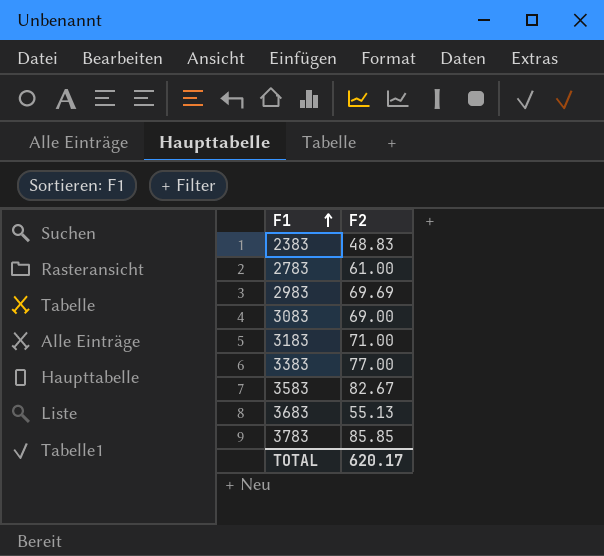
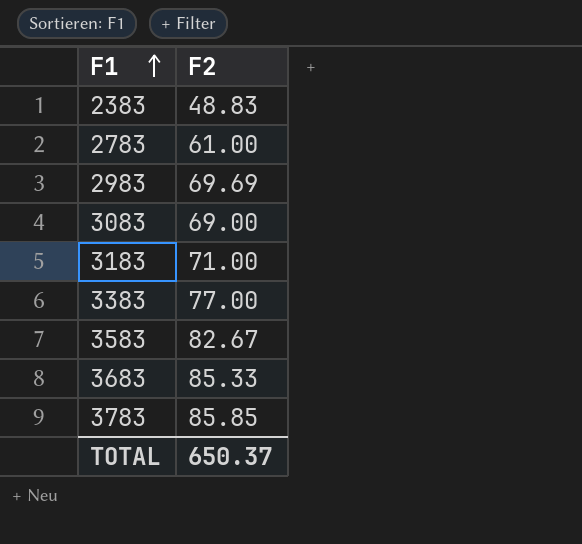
3683 | F2: 55.13 -> 85.33
TOTAL | F2: 620.17 -> 650.37

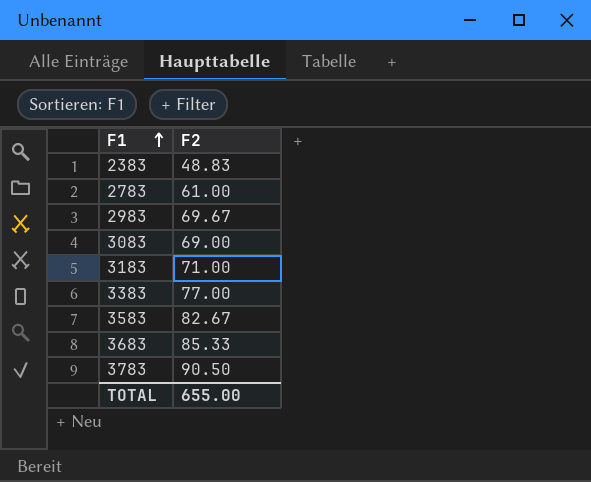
2983 | F2: 69.69 -> 69.67
3783 | F2: 85.85 -> 90.50
TOTAL | F2: 650.37 -> 655.00

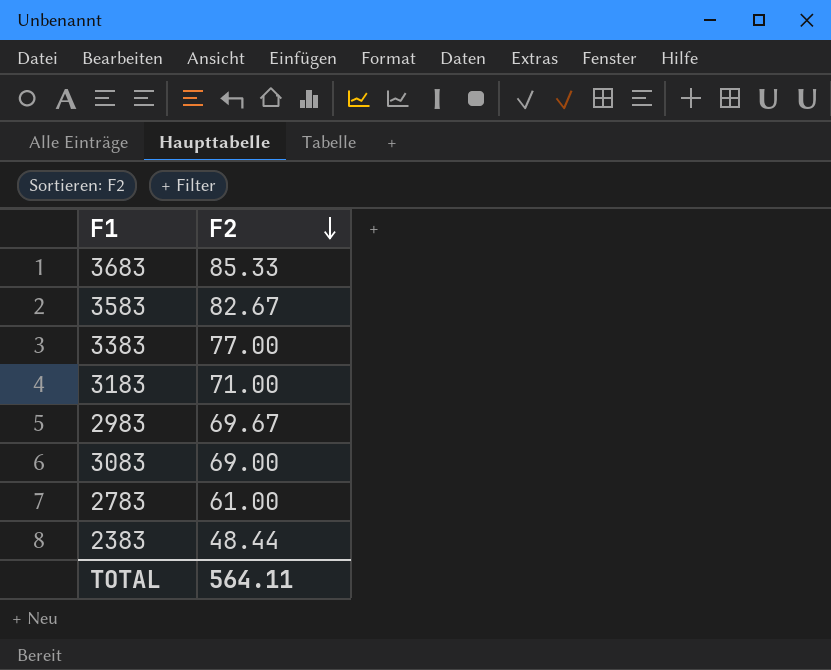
row order: F1 ascending -> F2 descending
row 3783: 90.50 -> none
2383 | F2: 48.83 -> 48.44
TOTAL | F2: 655.00 -> 564.11

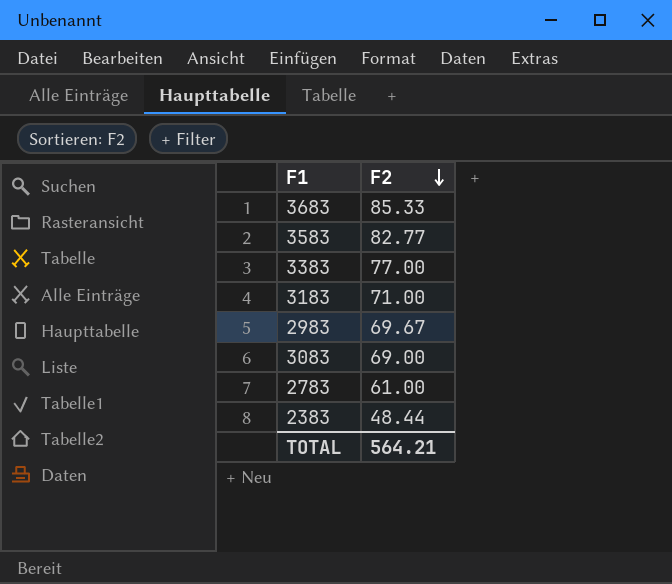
3583 | F2: 82.67 -> 82.77
TOTAL | F2: 564.11 -> 564.21

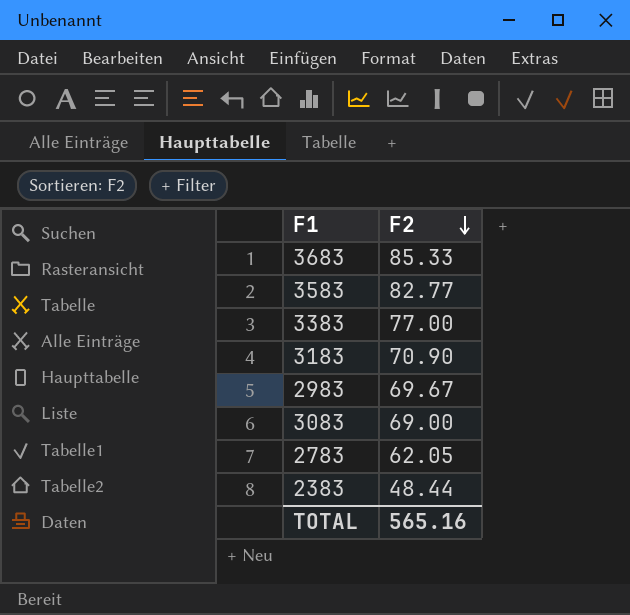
3183 | F2: 71.00 -> 70.90
2783 | F2: 61.00 -> 62.05
TOTAL | F2: 564.21 -> 565.16

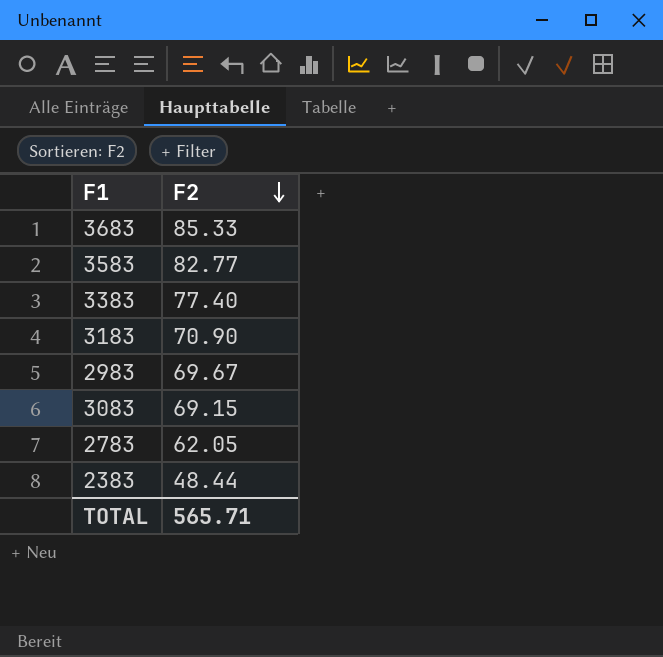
3383 | F2: 77.00 -> 77.40
3083 | F2: 69.00 -> 69.15
TOTAL | F2: 565.16 -> 565.71

